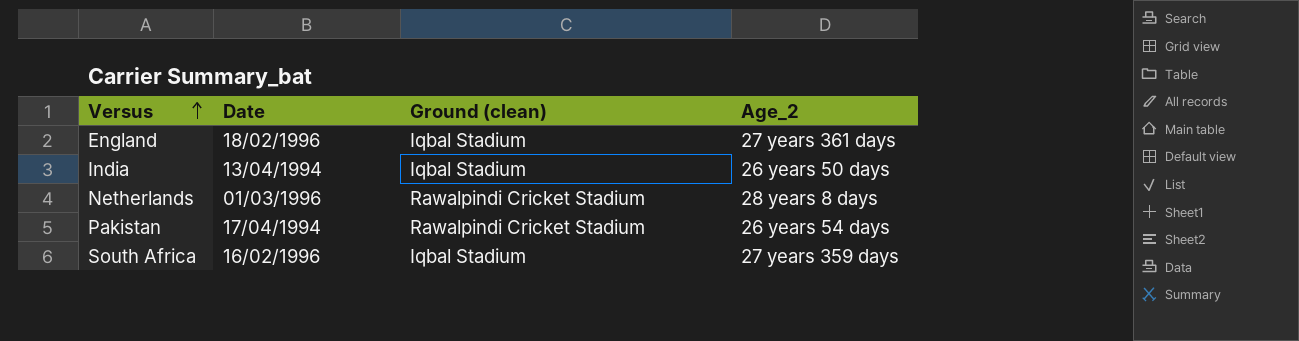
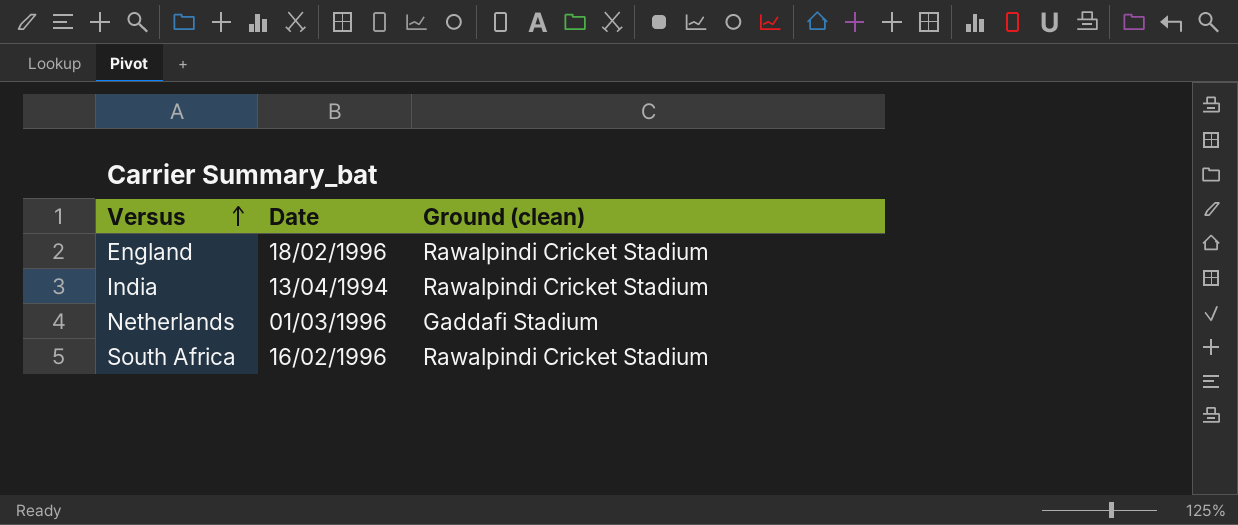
column Age_2 | position: 4 -> none
row Pakistan: 17/04/1994 | Rawalpindi Cricket Stadium | 26 years 54 days -> none
England | Ground (clean): Iqbal Stadium -> Rawalpindi Cricket Stadium
India | Ground (clean): Iqbal Stadium -> Rawalpindi Cricket Stadium
Netherlands | Ground (clean): Rawalpindi Cricket Stadium -> Gaddafi Stadium
South Africa | Ground (clean): Iqbal Stadium -> Rawalpindi Cricket Stadium

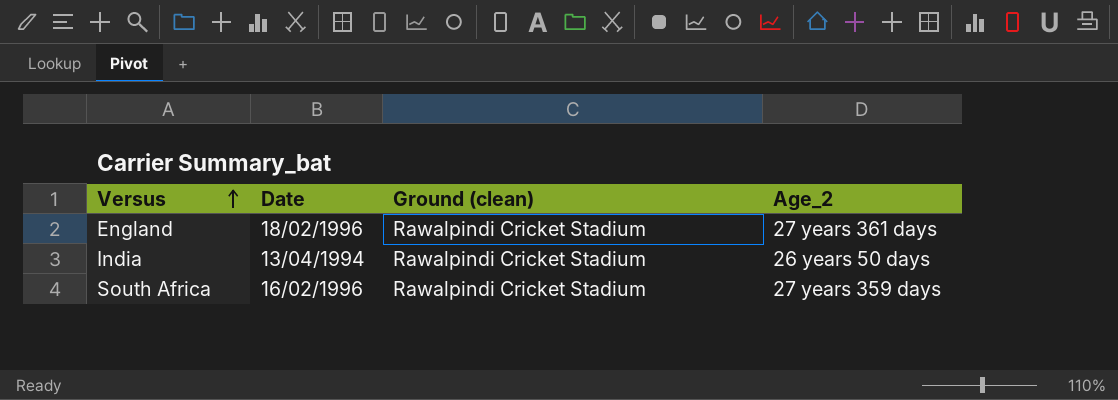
column Age_2 | position: none -> 4
row Netherlands: 01/03/1996 | Gaddafi Stadium -> none

